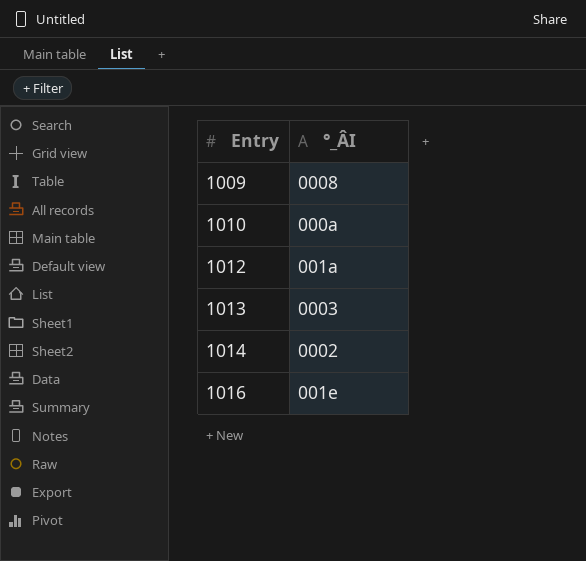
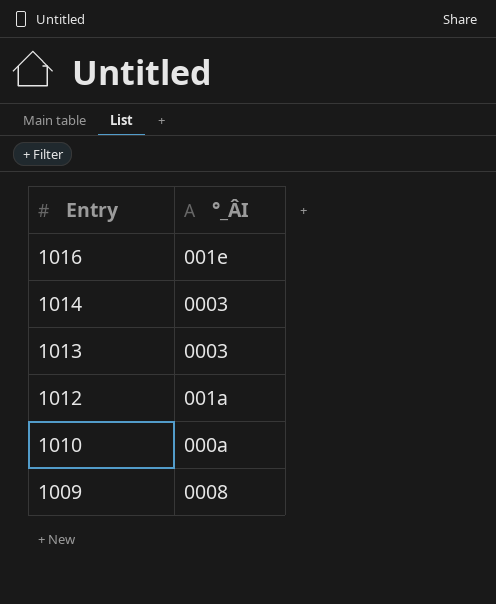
row order: Entry ascending -> Entry descending
1014 | °_ÂI: 0002 -> 0003

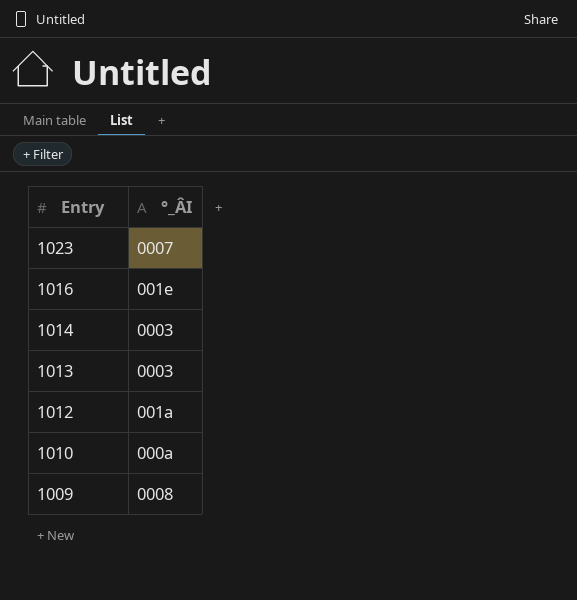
row 1023: none -> 0007

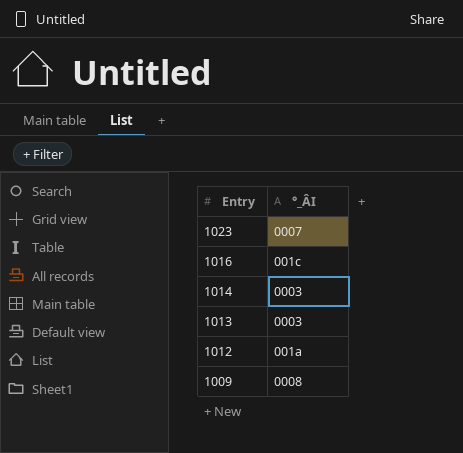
row 1010: 000a -> none
1016 | °_ÂI: 001e -> 001c

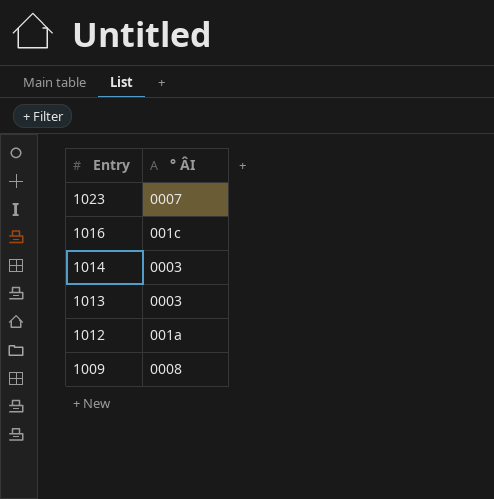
column name: °_ÂI -> ° ÂI

